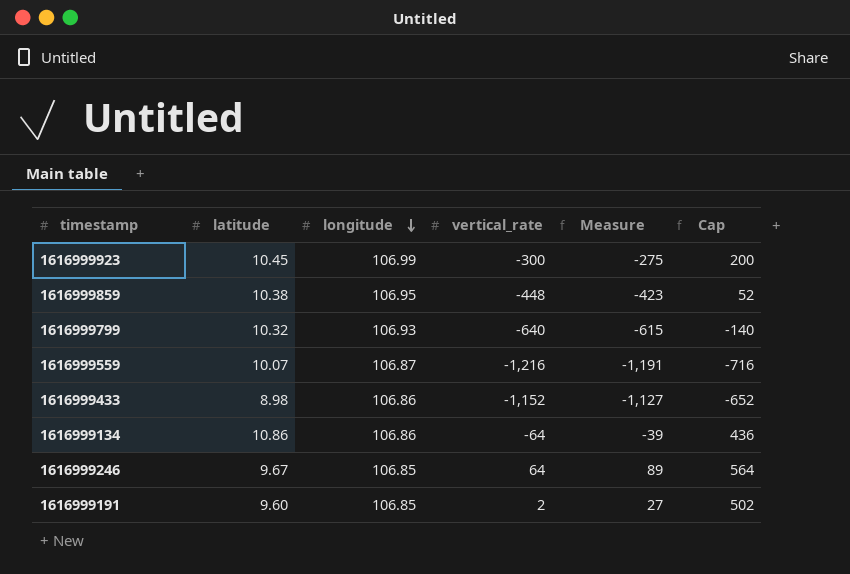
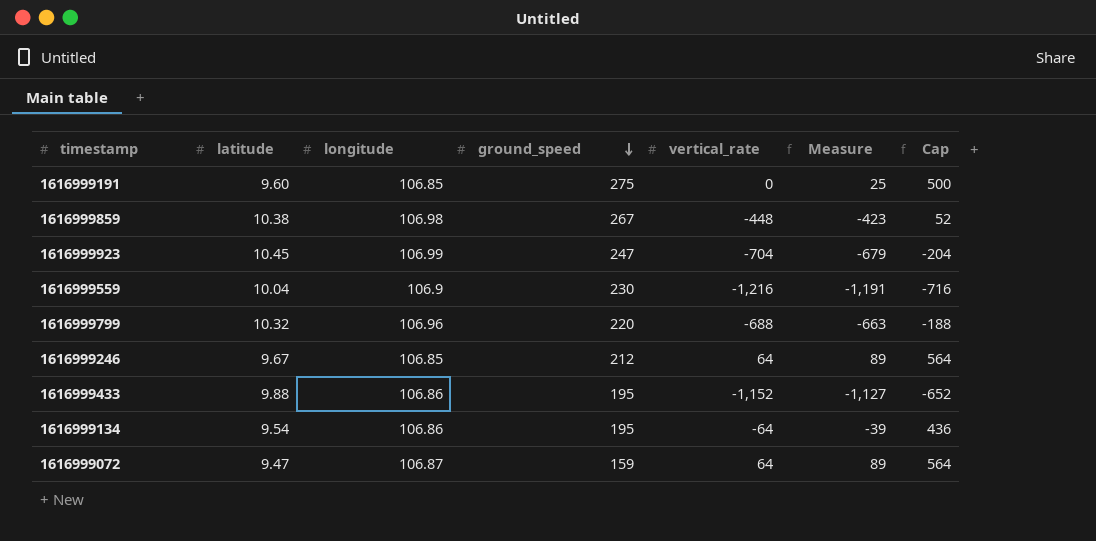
row order: longitude descending -> ground_speed descending
column ground_speed | position: none -> 4
1616999191 | vertical_rate: 2 -> 0
1616999191 | Measure: 27 -> 25
1616999191 | Cap: 502 -> 500
1616999859 | longitude: 106.95 -> 106.98
1616999923 | vertical_rate: -300 -> -704
1616999923 | Measure: -275 -> -679
1616999923 | Cap: 200 -> -204
1616999559 | latitude: 10.07 -> 10.04
1616999559 | longitude: 106.87 -> 106.9
1616999799 | longitude: 106.93 -> 106.96
1616999799 | vertical_rate: -640 -> -688
1616999799 | Measure: -615 -> -663
1616999799 | Cap: -140 -> -188
1616999433 | latitude: 8.98 -> 9.88
1616999134 | latitude: 10.86 -> 9.54
row 1616999072: none -> 9.47 | 106.87 | 159 | 64 | 89 | 564

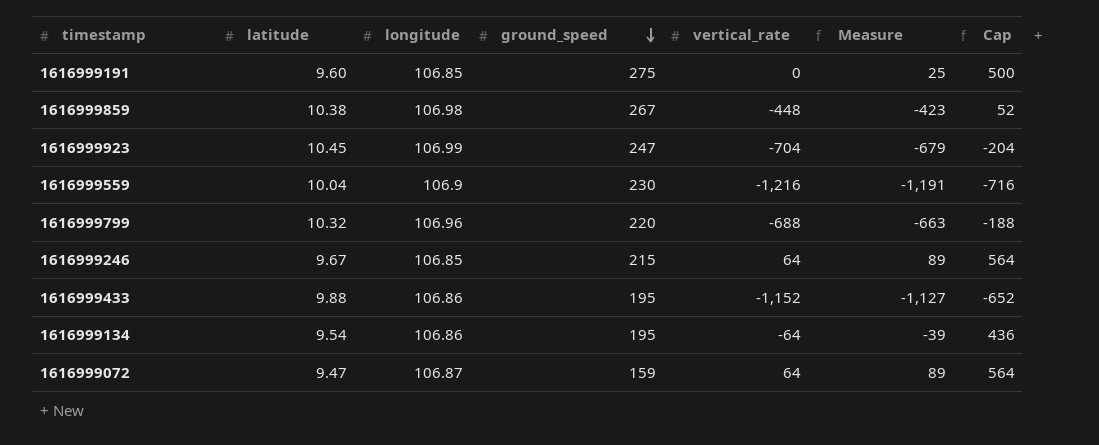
1616999246 | ground_speed: 212 -> 215

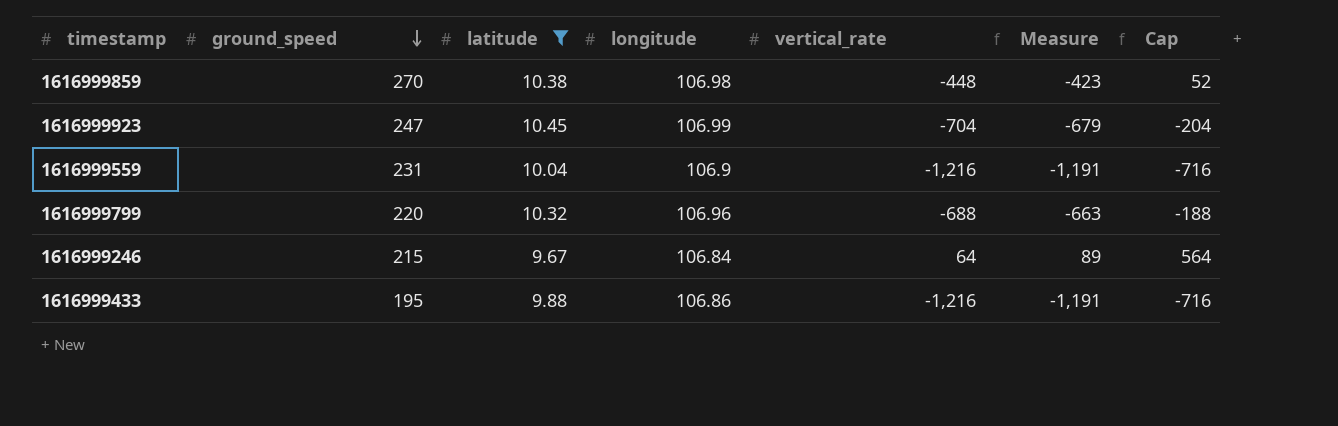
filter: none -> latitude >= 9.67
column ground_speed | position: 4 -> 2
1616999859 | ground_speed: 267 -> 270
1616999559 | ground_speed: 230 -> 231
1616999246 | longitude: 106.85 -> 106.84
1616999433 | vertical_rate: -1,152 -> -1,216
1616999433 | Measure: -1,127 -> -1,191
1616999433 | Cap: -652 -> -716

